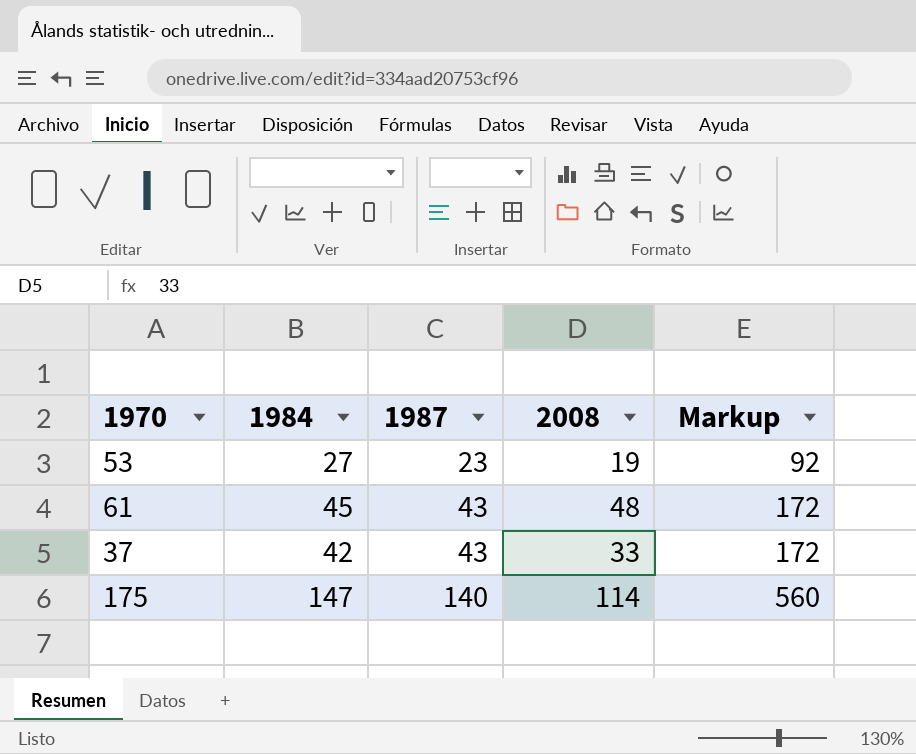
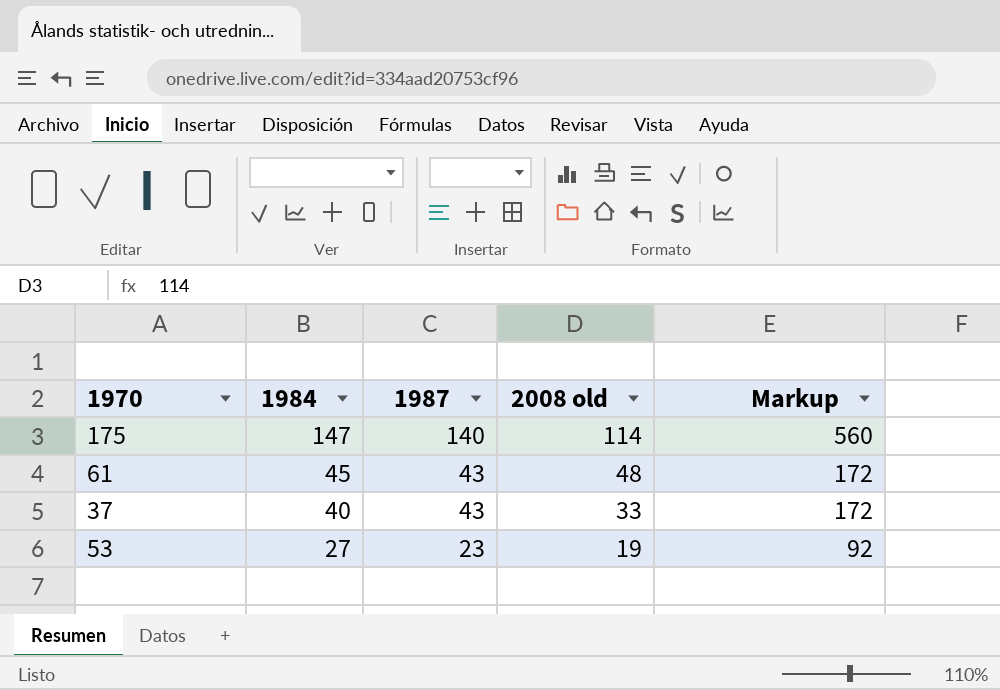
row order: 1987 ascending -> 1984 descending
column name: 2008 -> 2008 old
37 | 1984: 42 -> 40

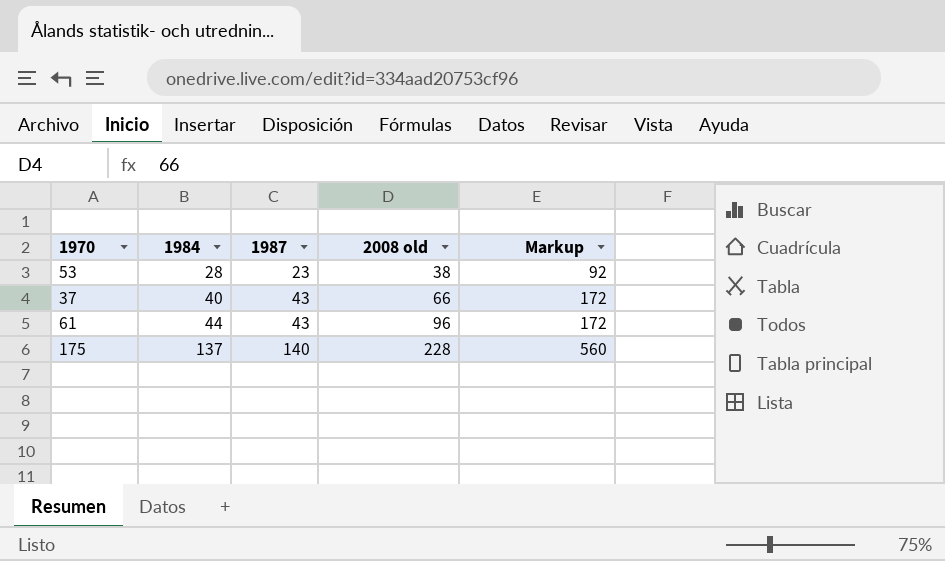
row order: 1984 descending -> 1984 ascending
53 | 1984: 27 -> 28
53 | 2008 old: 19 -> 38
37 | 2008 old: 33 -> 66
61 | 1984: 45 -> 44
61 | 2008 old: 48 -> 96
175 | 1984: 147 -> 137
175 | 2008 old: 114 -> 228

